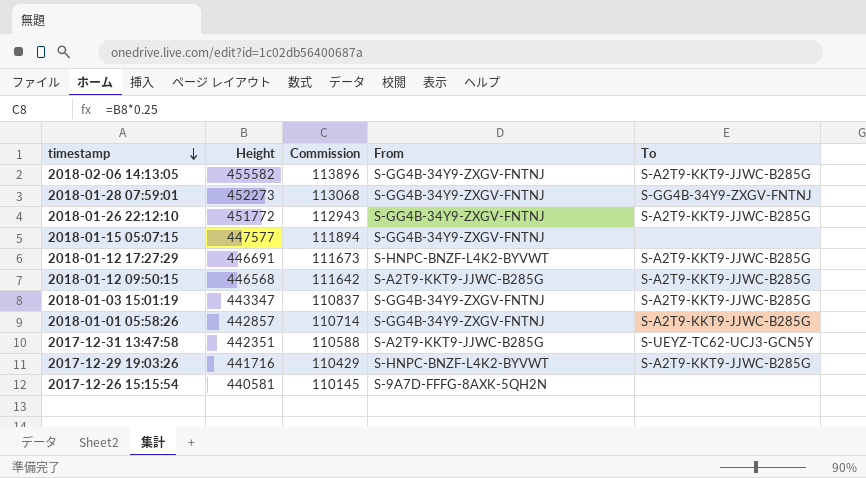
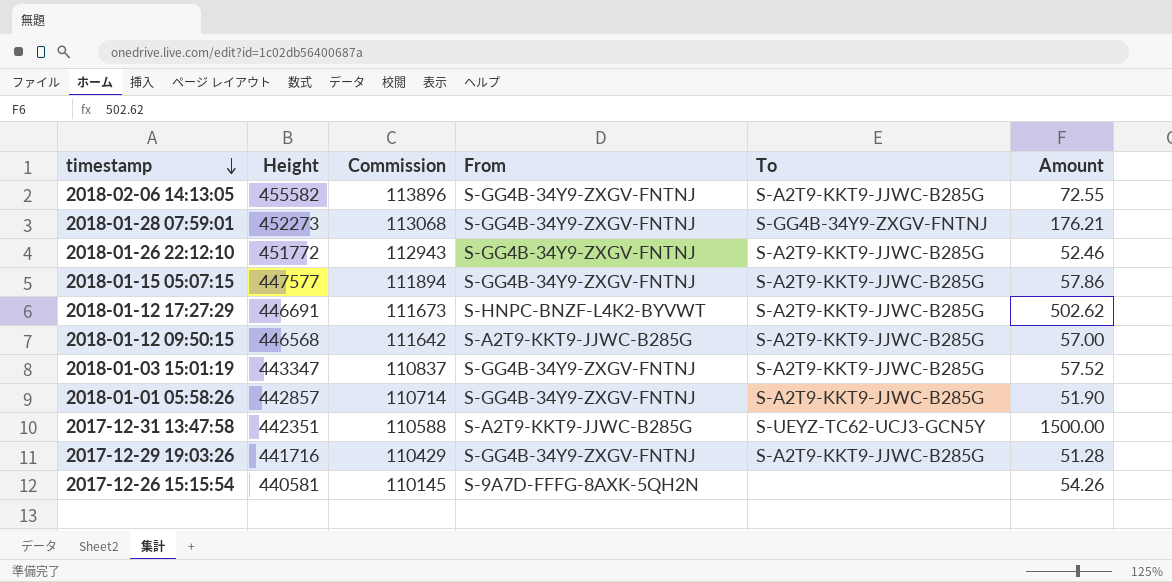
column Amount | position: none -> 6
2018-01-15 05:07:15 | To: none -> S-A2T9-KKT9-JJWC-B285G
2017-12-29 19:03:26 | From: S-HNPC-BNZF-L4K2-BYVWT -> S-GG4B-34Y9-ZXGV-FNTNJ

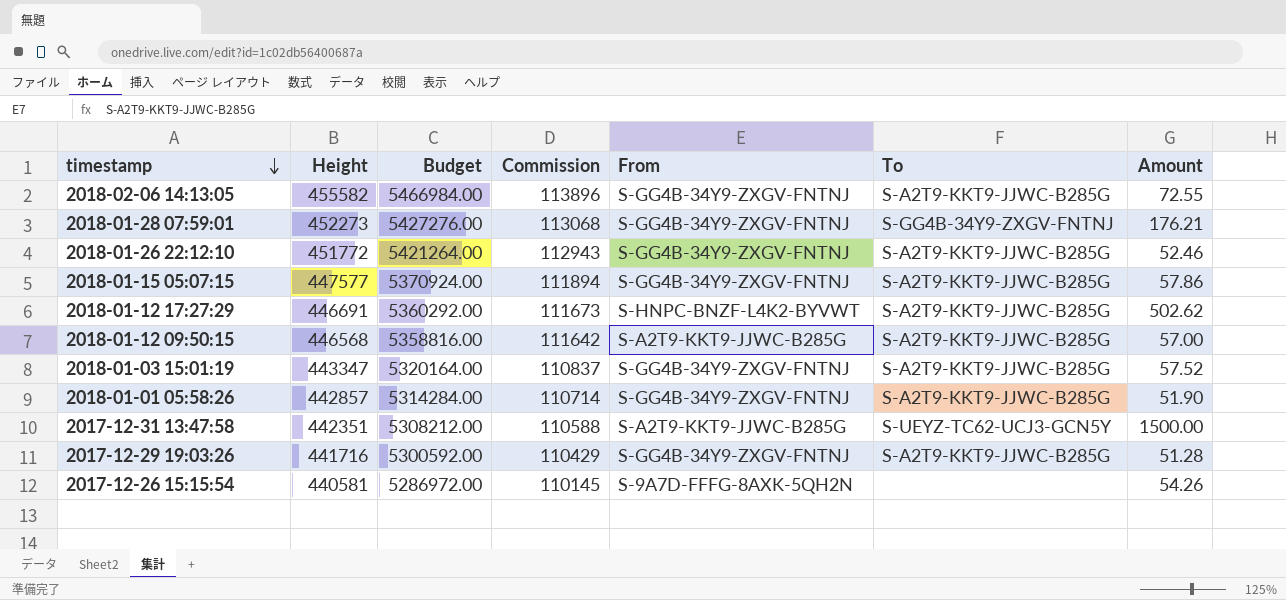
column Budget | formula: none -> [Height] * 12

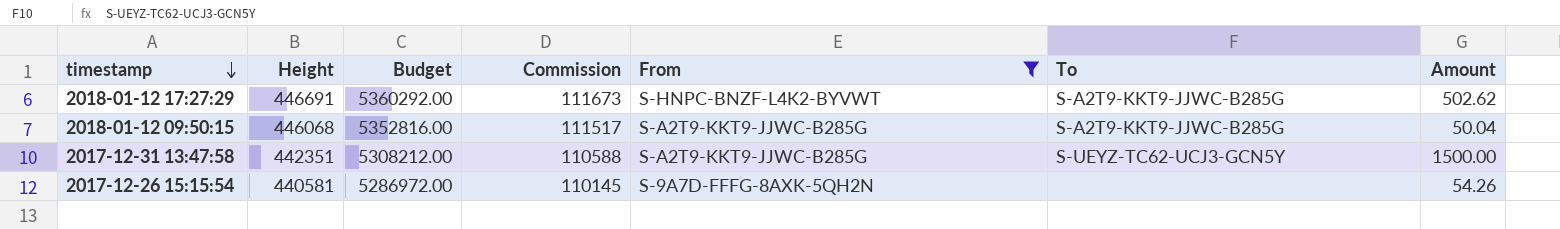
filter: none -> From != S-GG4B-34Y9-ZXGV-FNTNJ
2018-01-12 09:50:15 | Height: 446568 -> 446068
2018-01-12 09:50:15 | Budget: 5358816.00 -> 5352816.00
2018-01-12 09:50:15 | Commission: 111642 -> 111517
2018-01-12 09:50:15 | Amount: 57.00 -> 50.04

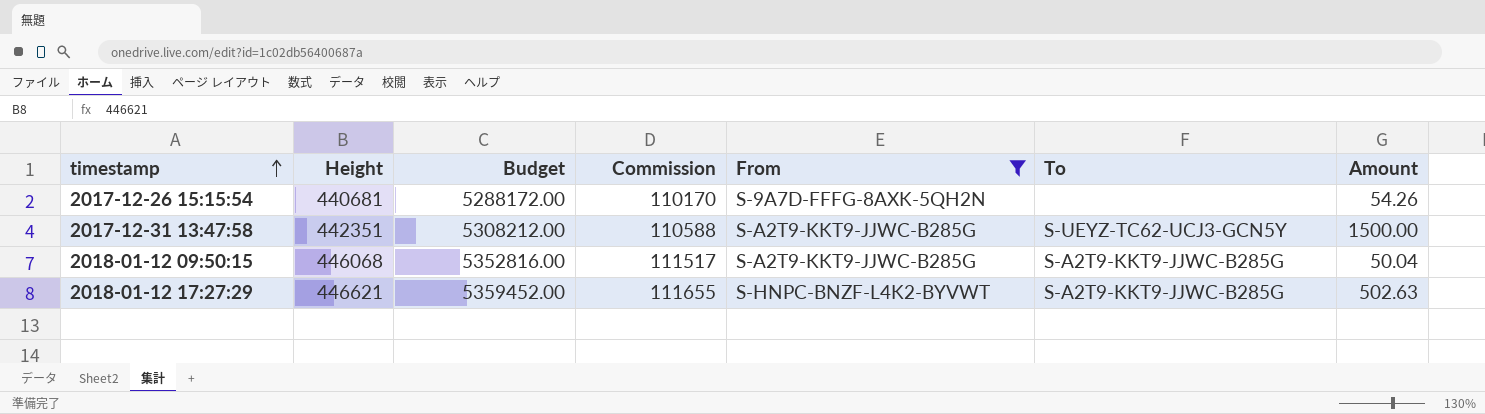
row order: timestamp descending -> timestamp ascending
2017-12-26 15:15:54 | Height: 440581 -> 440681
2017-12-26 15:15:54 | Budget: 5286972.00 -> 5288172.00
2017-12-26 15:15:54 | Commission: 110145 -> 110170
2018-01-12 17:27:29 | Height: 446691 -> 446621
2018-01-12 17:27:29 | Budget: 5360292.00 -> 5359452.00
2018-01-12 17:27:29 | Commission: 111673 -> 111655
2018-01-12 17:27:29 | Amount: 502.62 -> 502.63

